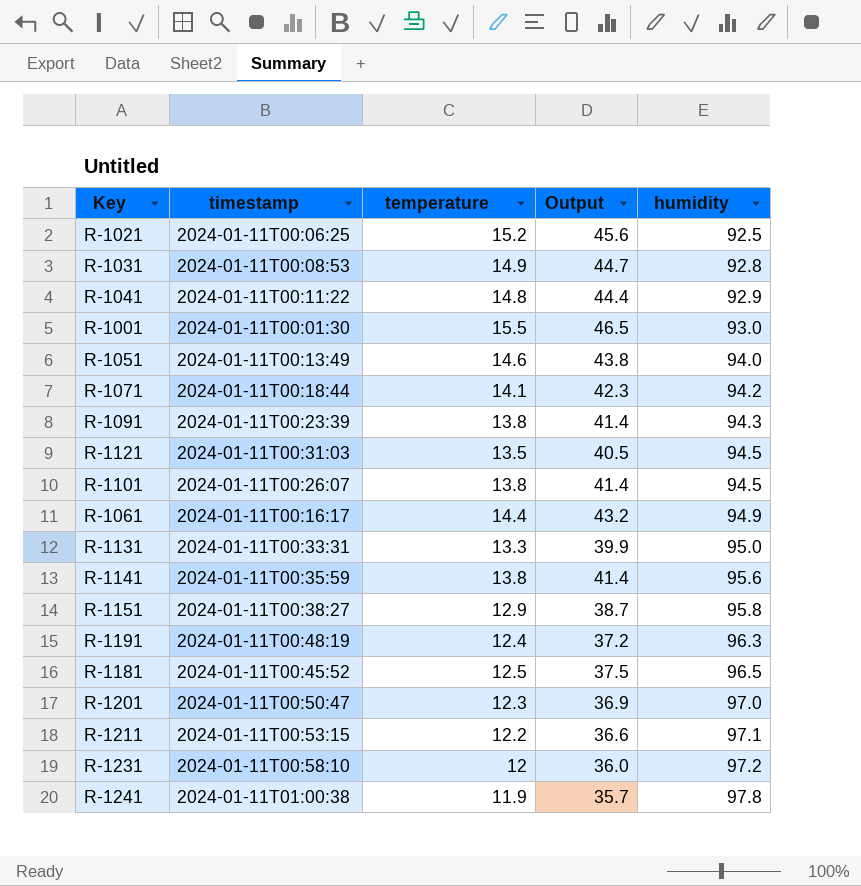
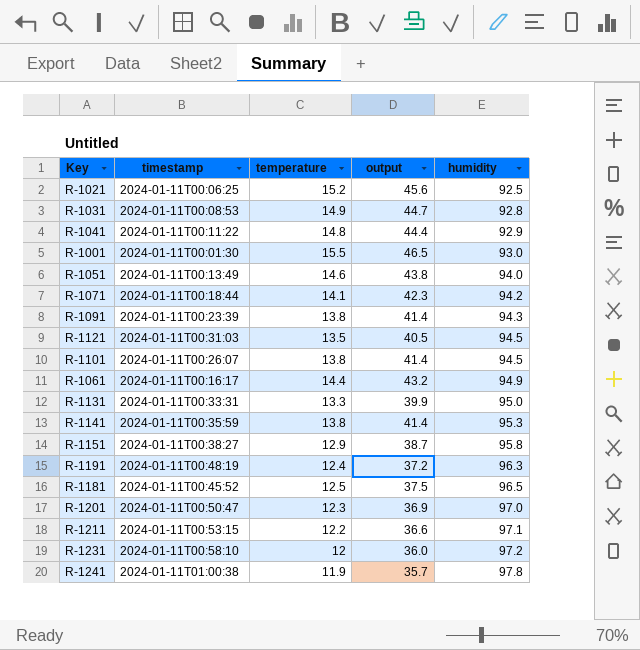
column name: Output -> output
R-1141 | humidity: 95.6 -> 95.3

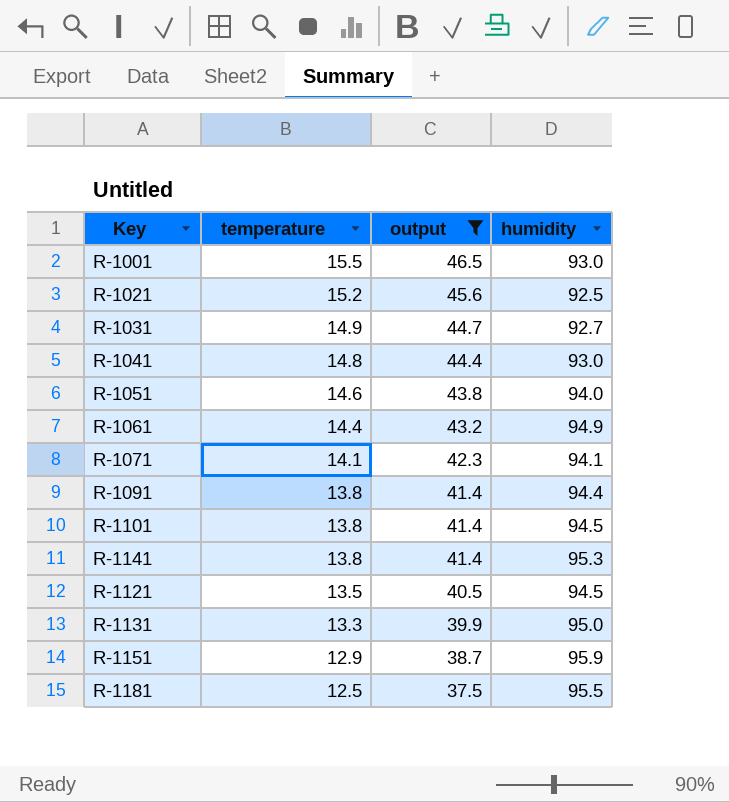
filter: none -> output >= 37.5
row order: humidity ascending -> temperature descending
column timestamp | position: 2 -> none
R-1031 | humidity: 92.8 -> 92.7
R-1041 | humidity: 92.9 -> 93.0
R-1071 | humidity: 94.2 -> 94.1
R-1091 | humidity: 94.3 -> 94.4
R-1151 | humidity: 95.8 -> 95.9
R-1181 | humidity: 96.5 -> 95.5

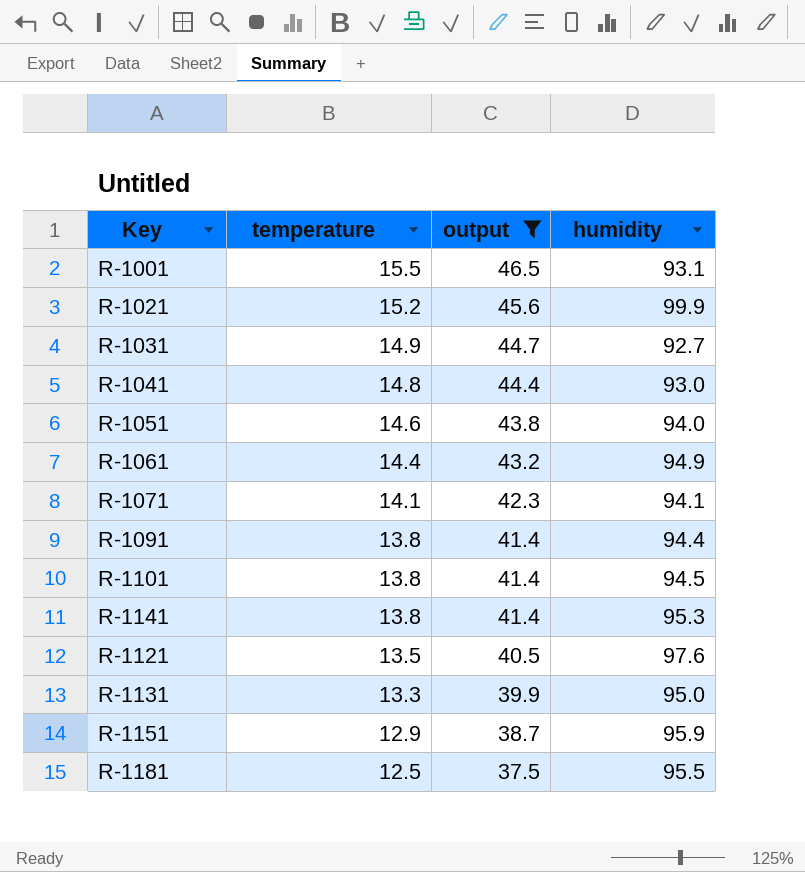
R-1001 | humidity: 93.0 -> 93.1
R-1021 | humidity: 92.5 -> 99.9
R-1121 | humidity: 94.5 -> 97.6

